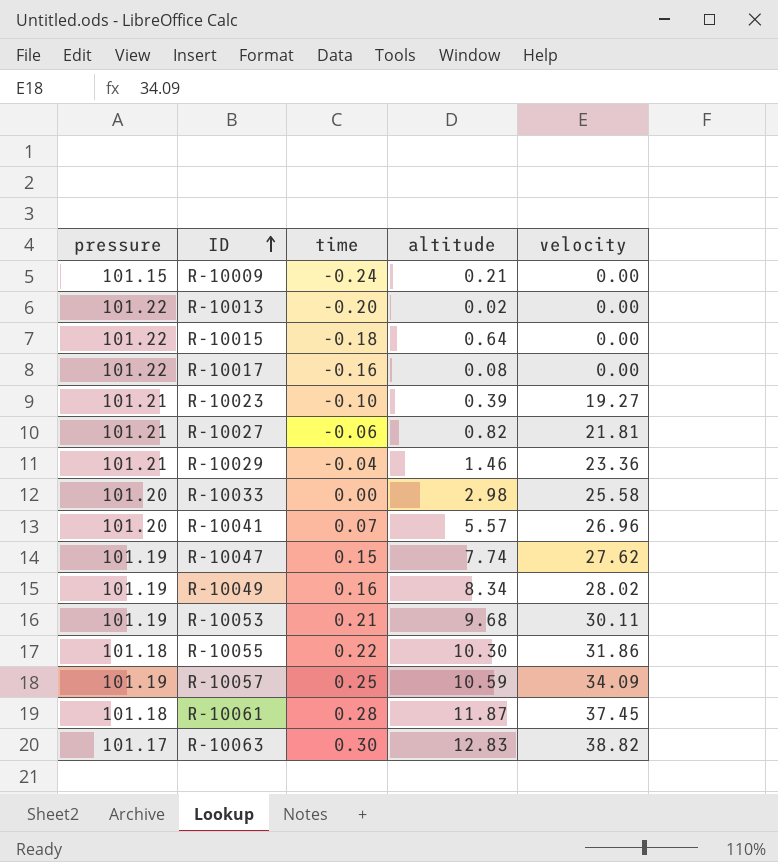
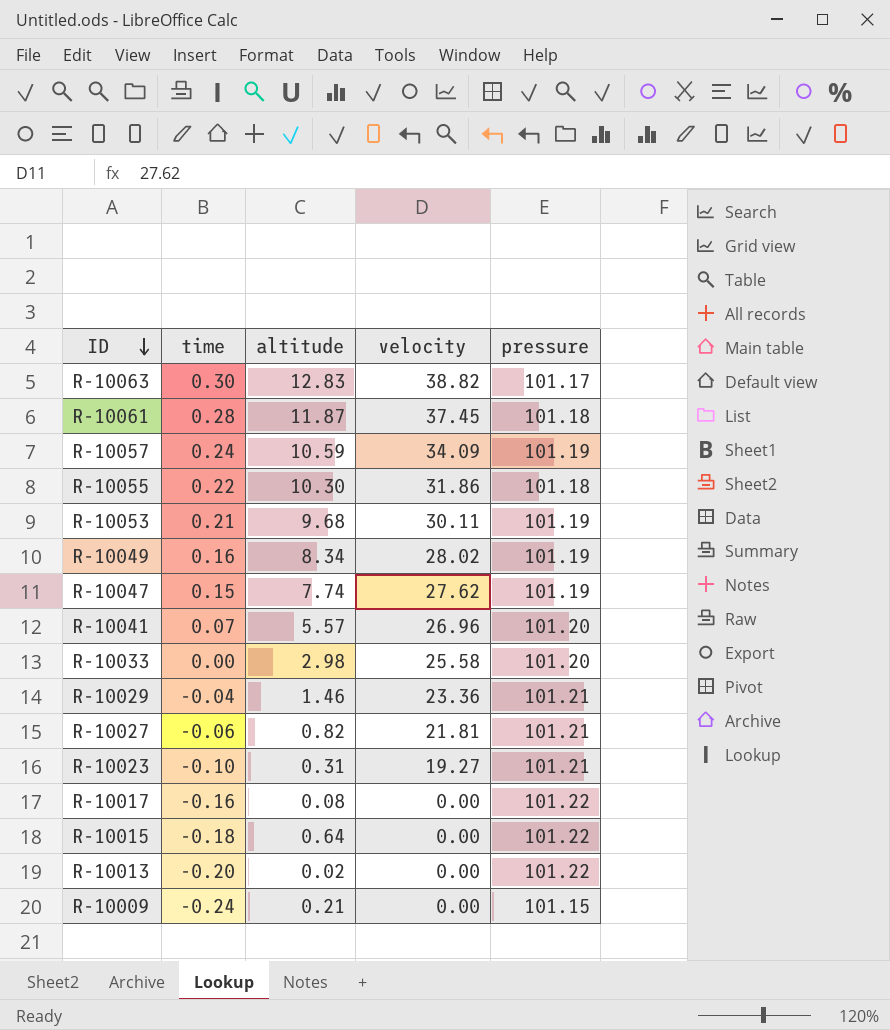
row order: ID ascending -> ID descending
column pressure | position: 1 -> 5
R-10057 | time: 0.25 -> 0.24
R-10023 | altitude: 0.39 -> 0.31

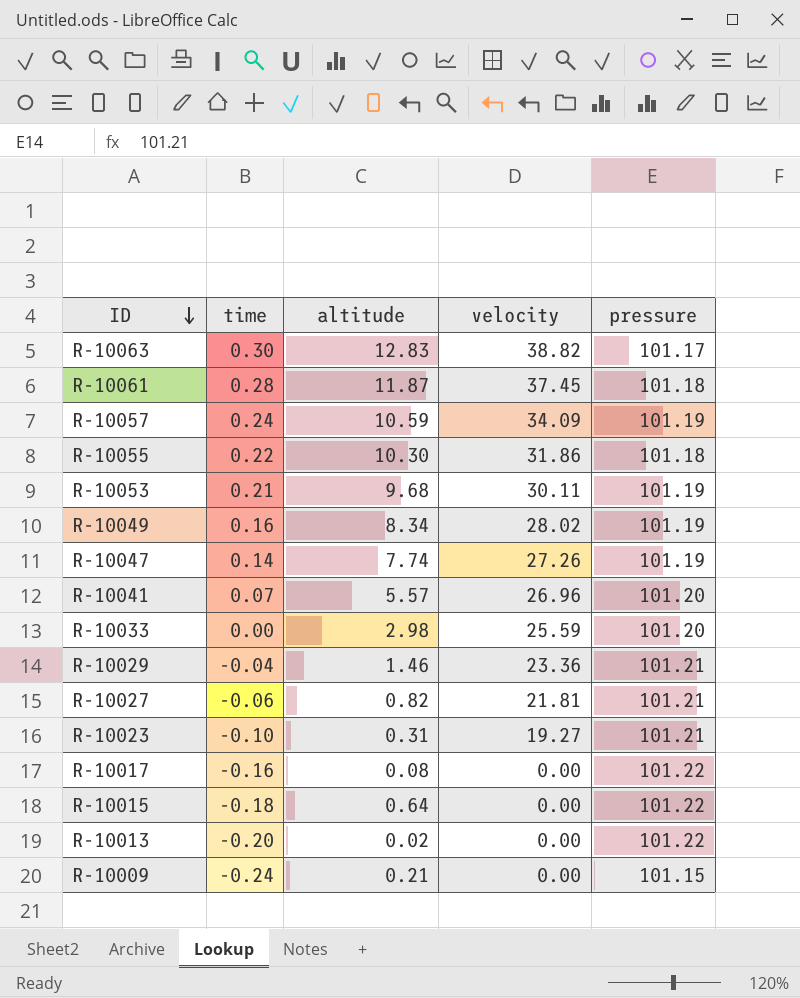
R-10047 | time: 0.15 -> 0.14
R-10047 | velocity: 27.62 -> 27.26
R-10033 | velocity: 25.58 -> 25.59

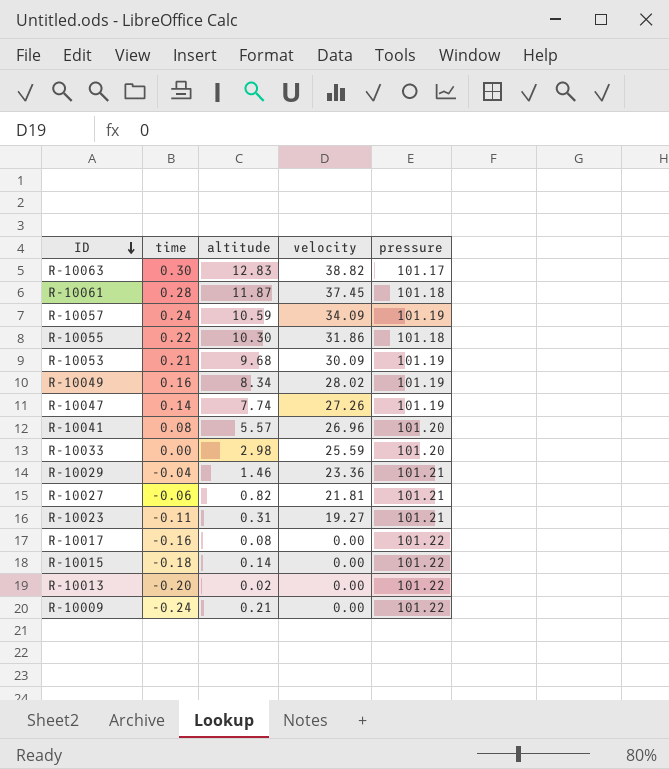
R-10053 | velocity: 30.11 -> 30.09
R-10041 | time: 0.07 -> 0.08
R-10023 | time: -0.10 -> -0.11
R-10015 | altitude: 0.64 -> 0.14
R-10009 | pressure: 101.15 -> 101.22

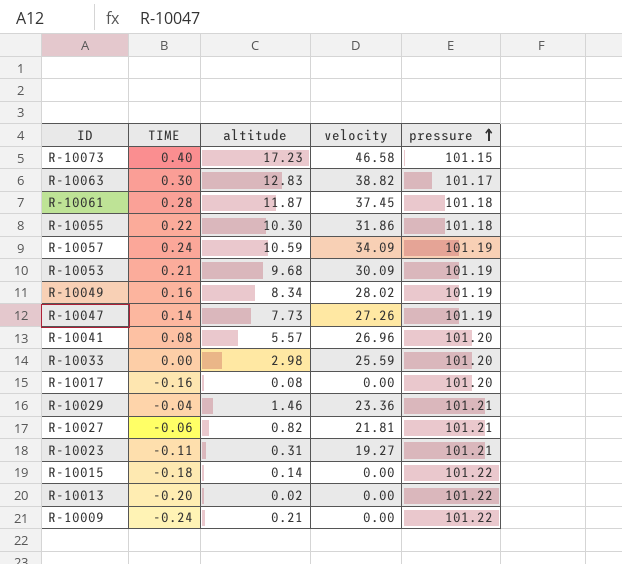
row order: ID descending -> pressure ascending
column name: time -> TIME
row R-10073: none -> 0.40 | 17.23 | 46.58 | 101.15
R-10047 | altitude: 7.74 -> 7.73
R-10017 | pressure: 101.22 -> 101.20

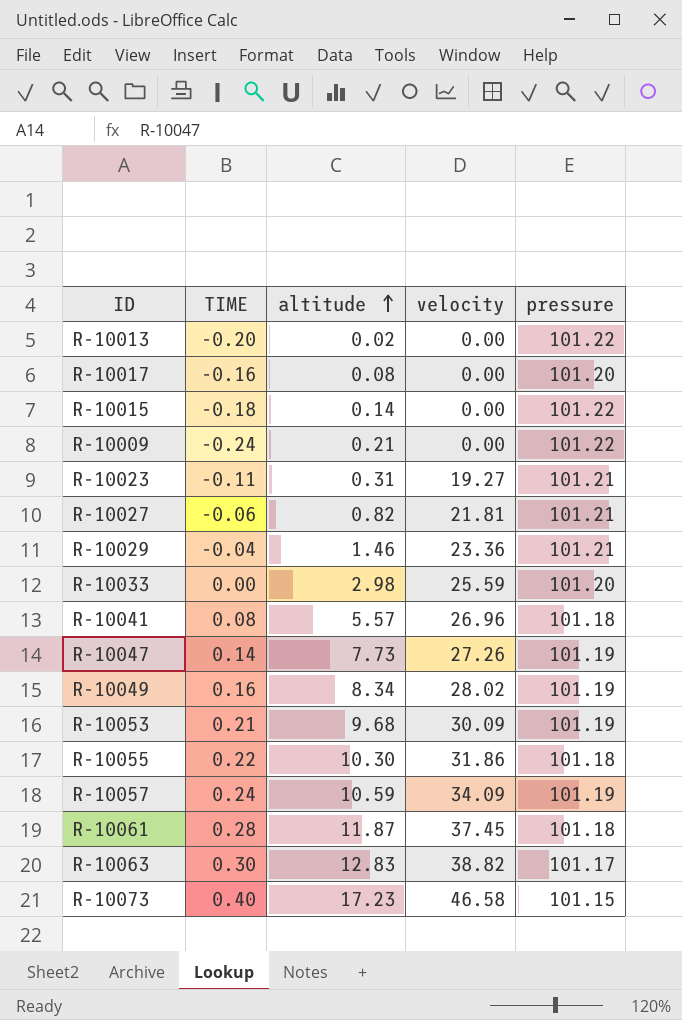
row order: pressure ascending -> altitude ascending
R-10041 | pressure: 101.20 -> 101.18

